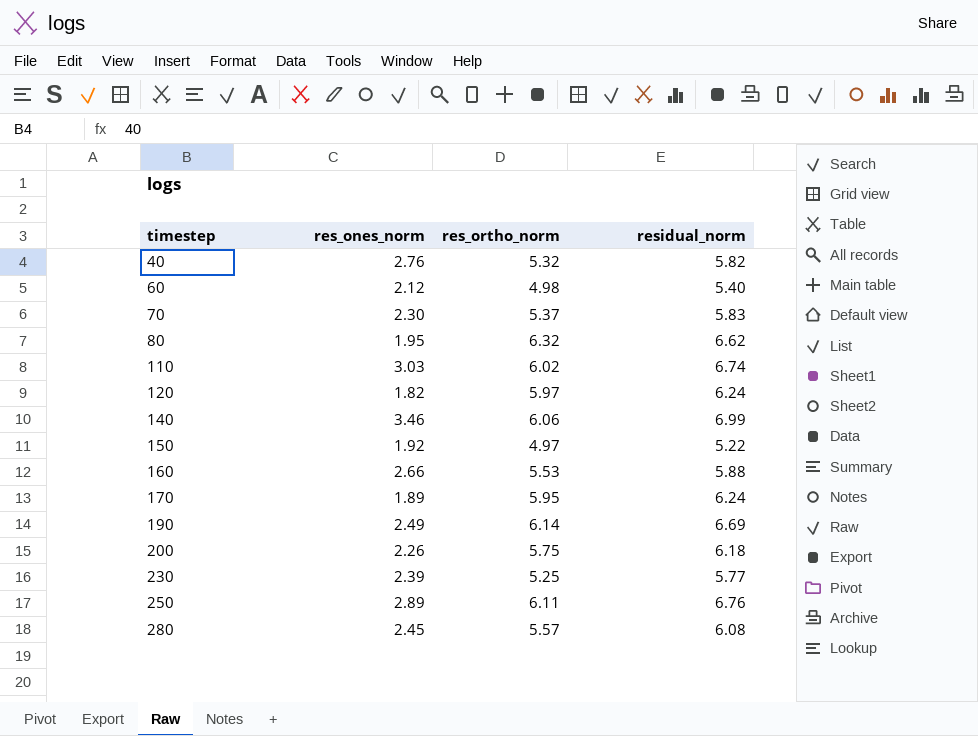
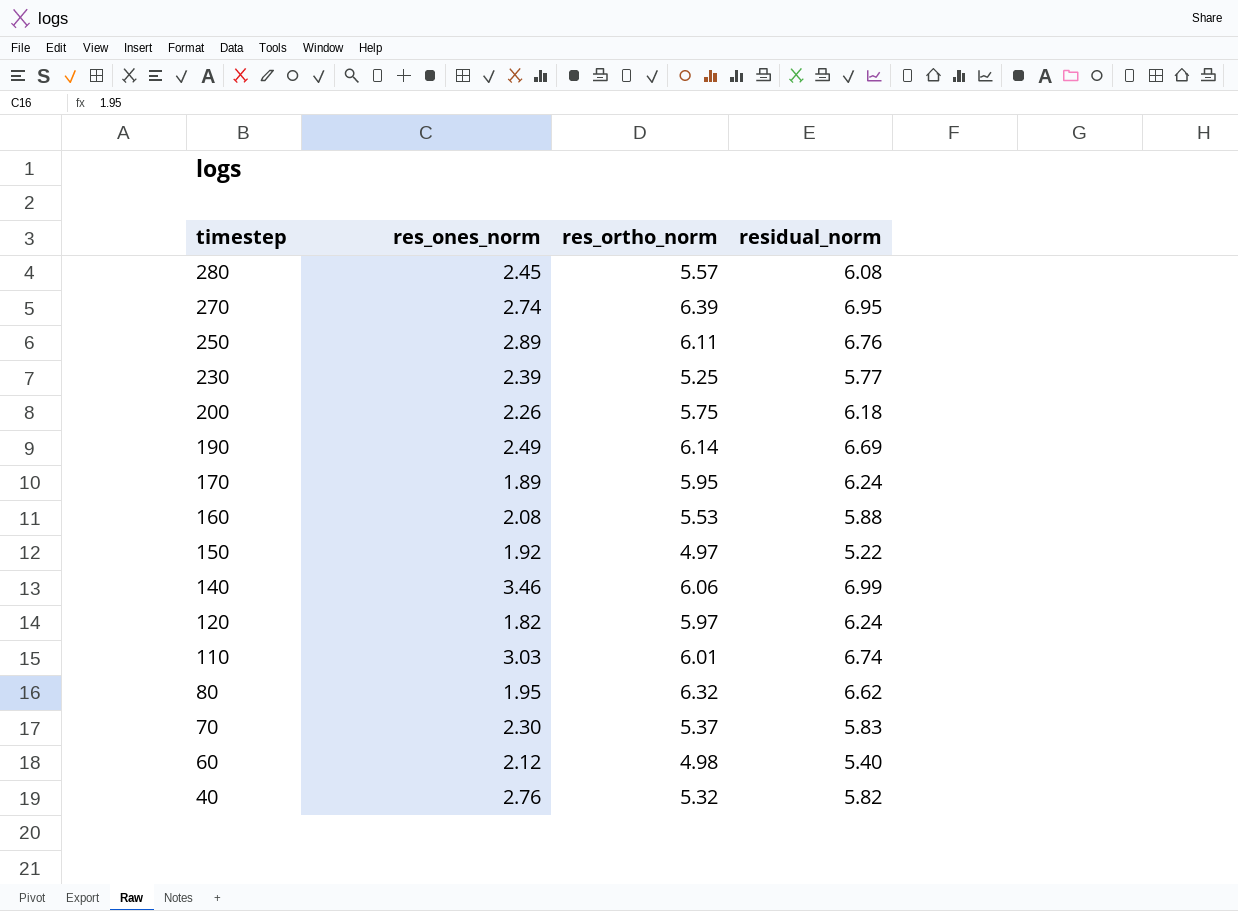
row order: timestep ascending -> timestep descending
row 270: none -> 2.74 | 6.39 | 6.95
160 | res_ones_norm: 2.66 -> 2.08
110 | res_ortho_norm: 6.02 -> 6.01

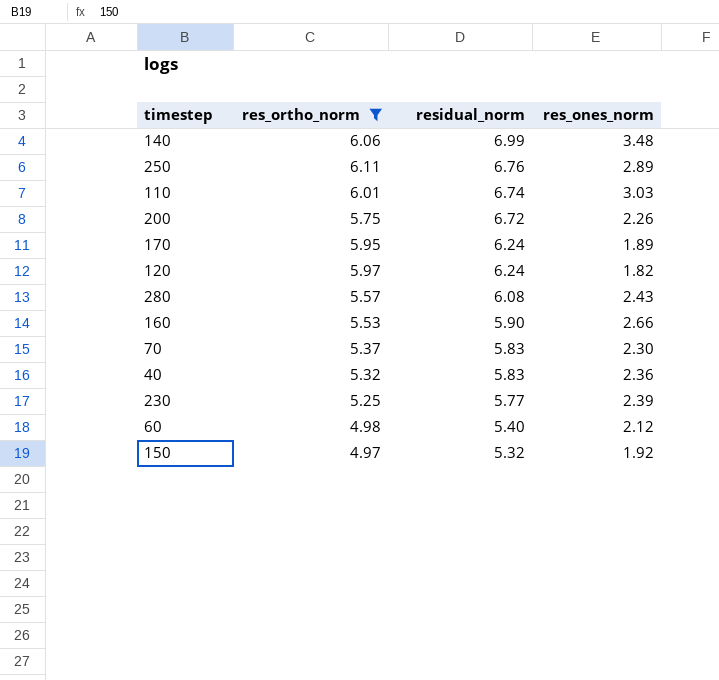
filter: none -> res_ortho_norm <= 6.11
row order: timestep descending -> residual_norm descending
column res_ones_norm | position: 2 -> 4
140 | res_ones_norm: 3.46 -> 3.48
200 | residual_norm: 6.18 -> 6.72
280 | res_ones_norm: 2.45 -> 2.43
160 | residual_norm: 5.88 -> 5.90
160 | res_ones_norm: 2.08 -> 2.66
40 | residual_norm: 5.82 -> 5.83
40 | res_ones_norm: 2.76 -> 2.36
150 | residual_norm: 5.22 -> 5.32

